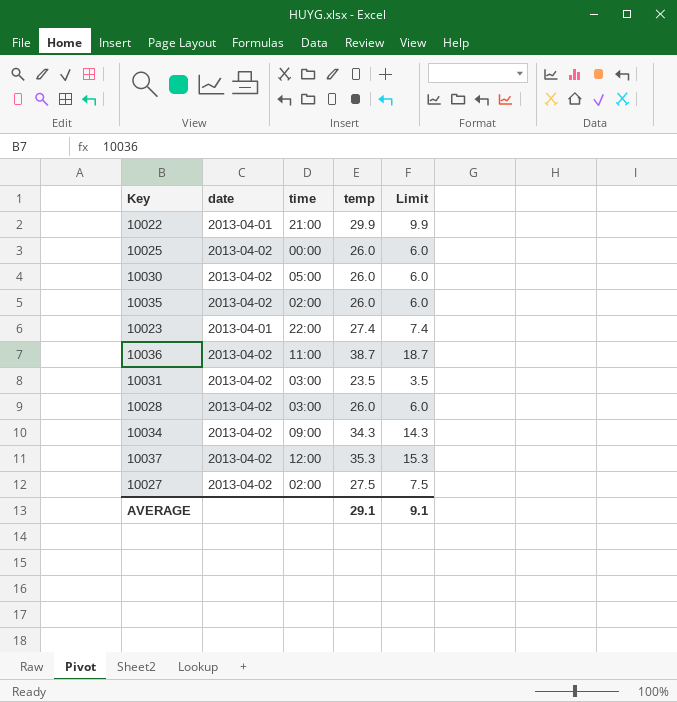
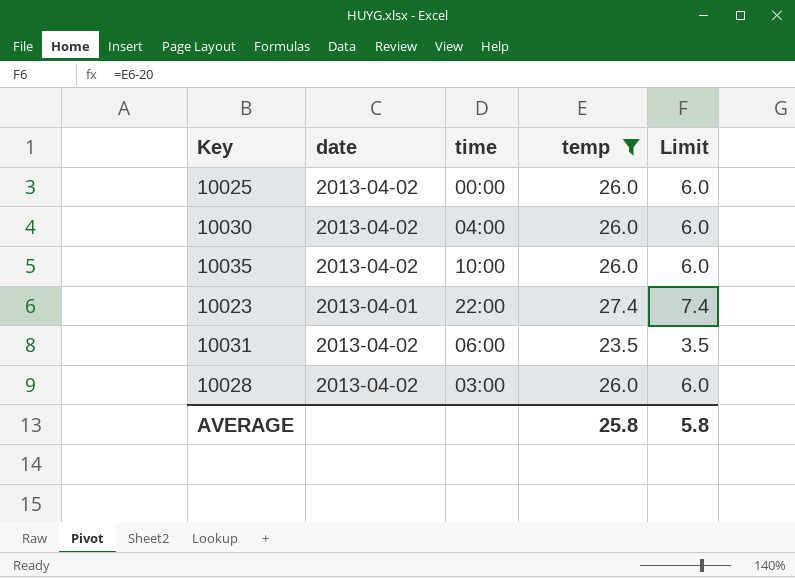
filter: none -> temp <= 27.4
10030 | time: 05:00 -> 04:00
10035 | time: 02:00 -> 10:00
10031 | time: 03:00 -> 06:00
AVERAGE | temp: 29.1 -> 25.8
AVERAGE | Limit: 9.1 -> 5.8

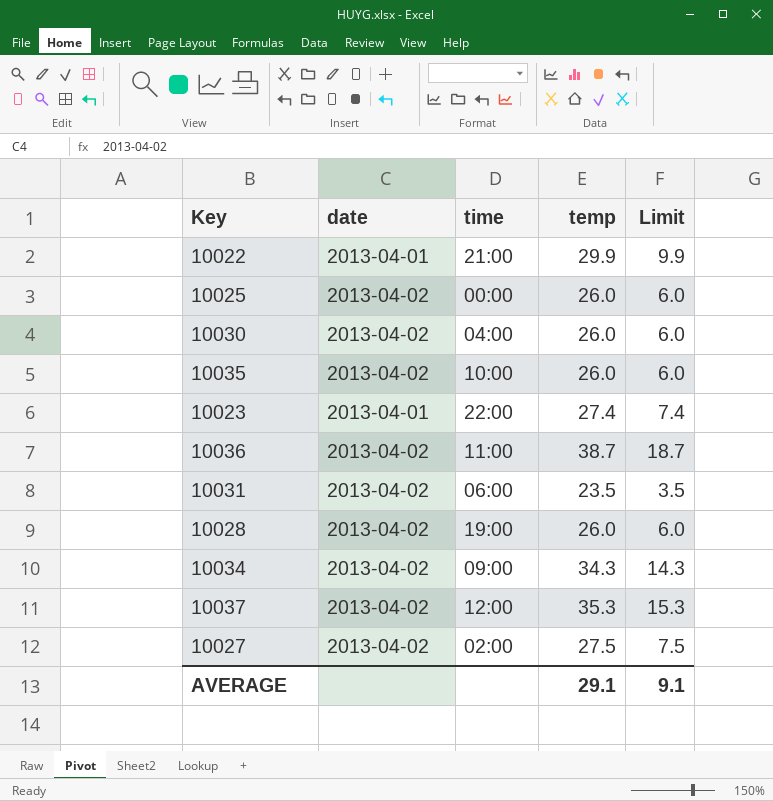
filter: temp <= 27.4 -> none
10028 | time: 03:00 -> 19:00
AVERAGE | temp: 25.8 -> 29.1
AVERAGE | Limit: 5.8 -> 9.1

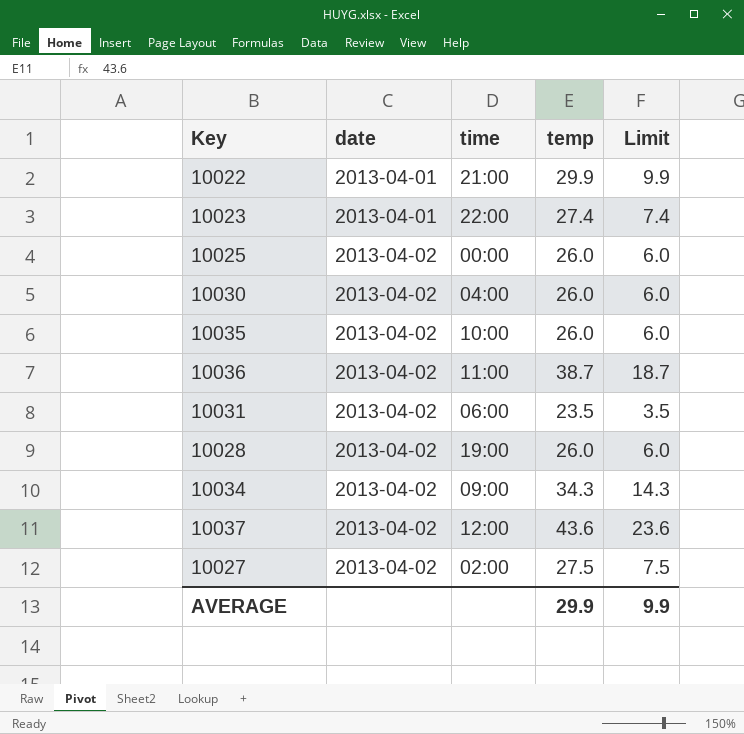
row order: none -> date ascending
10037 | temp: 35.3 -> 43.6
10037 | Limit: 15.3 -> 23.6
AVERAGE | temp: 29.1 -> 29.9
AVERAGE | Limit: 9.1 -> 9.9

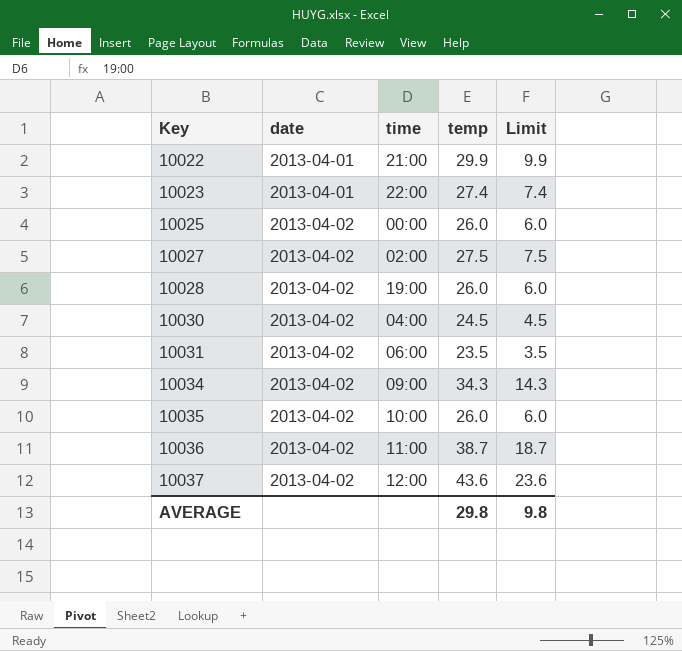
row order: date ascending -> Key ascending
10030 | temp: 26.0 -> 24.5
10030 | Limit: 6.0 -> 4.5
AVERAGE | temp: 29.9 -> 29.8
AVERAGE | Limit: 9.9 -> 9.8

